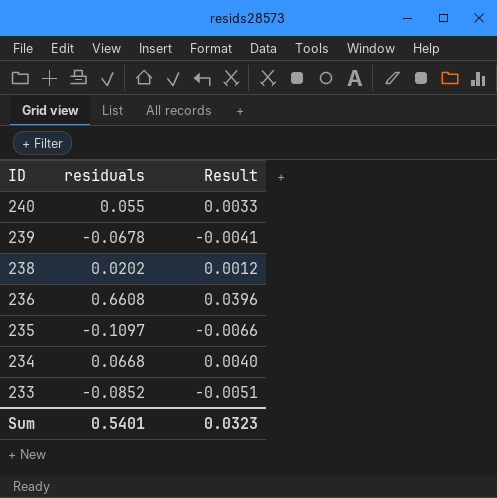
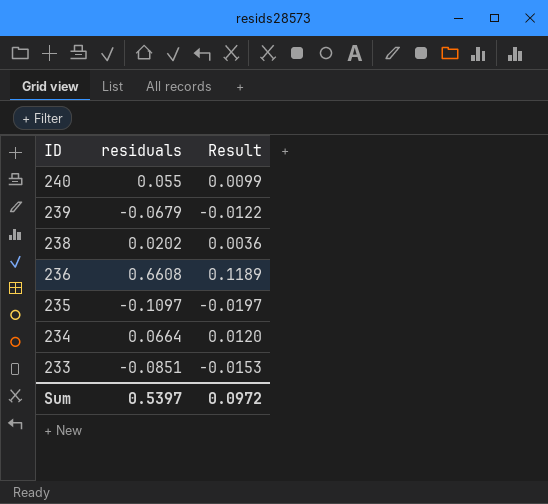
column Result | formula: [residuals] * 0.06 -> [residuals] * 0.18
239 | residuals: -0.0678 -> -0.0679
234 | residuals: 0.0668 -> 0.0664
233 | residuals: -0.0852 -> -0.0851
Sum | residuals: 0.5401 -> 0.5397
Sum | Result: 0.0323 -> 0.0972

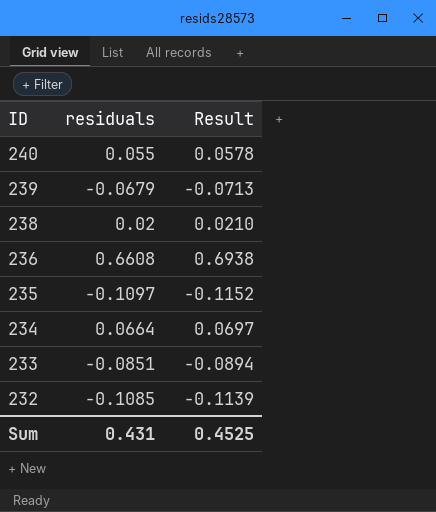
column Result | formula: [residuals] * 0.18 -> [residuals] * 1.05
238 | residuals: 0.0202 -> 0.02
row 232: none -> -0.1085 | -0.1139
Sum | residuals: 0.5397 -> 0.431
Sum | Result: 0.0972 -> 0.4525

